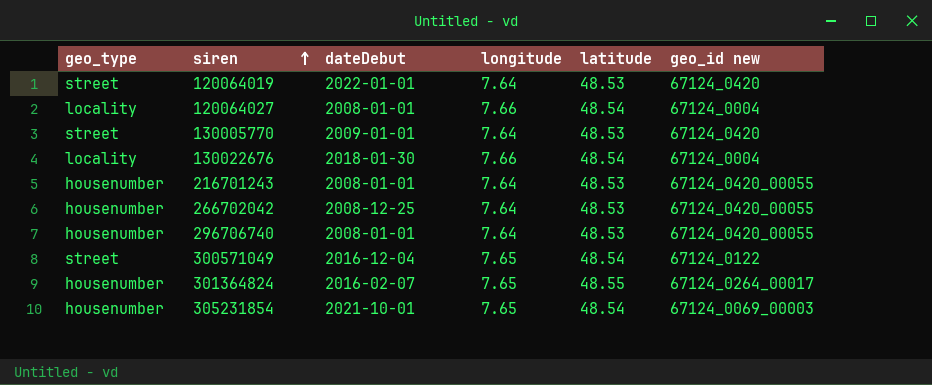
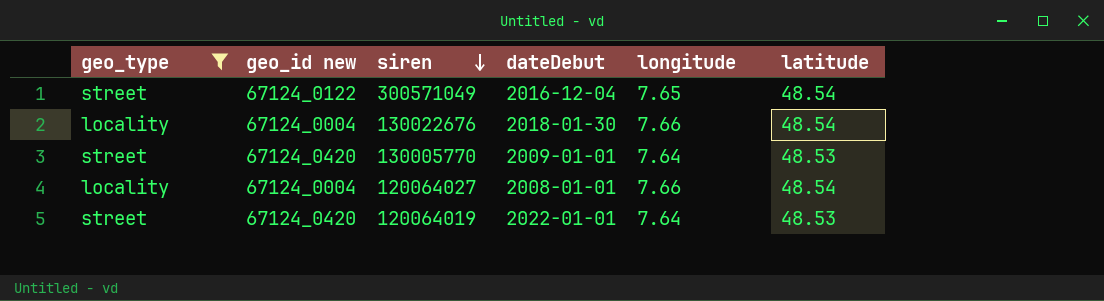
filter: none -> geo_type != housenumber
row order: siren ascending -> siren descending
column geo_id new | position: 6 -> 2

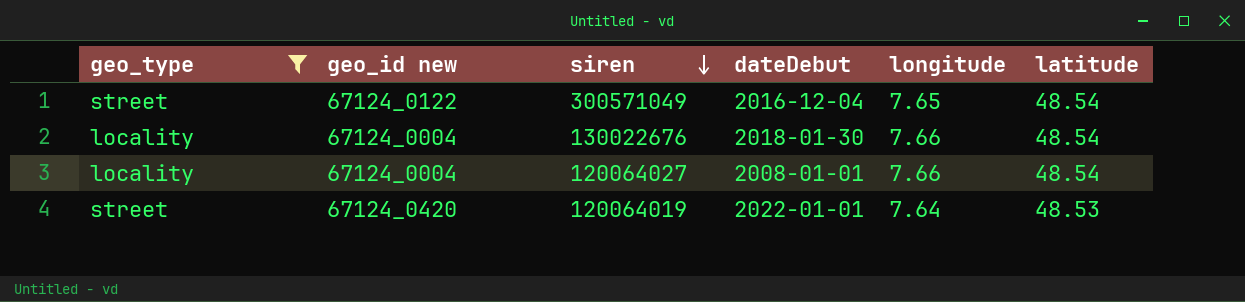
row 130005770: street | 67124_0420 | 2009-01-01 | 7.64 | 48.53 -> none

